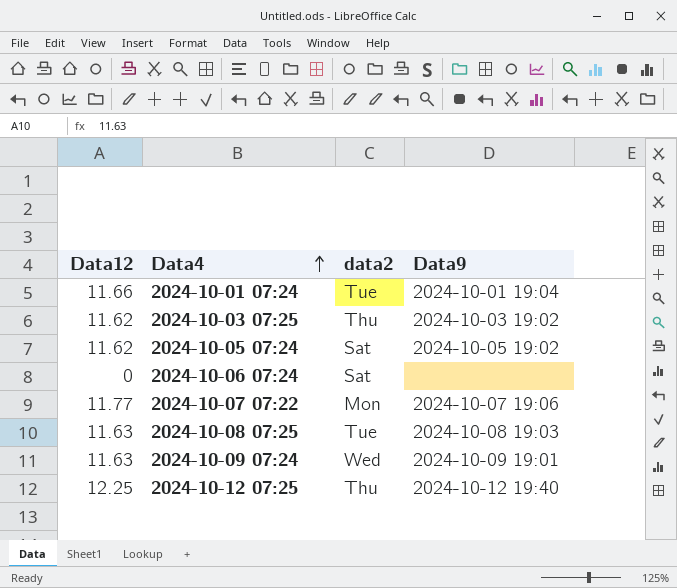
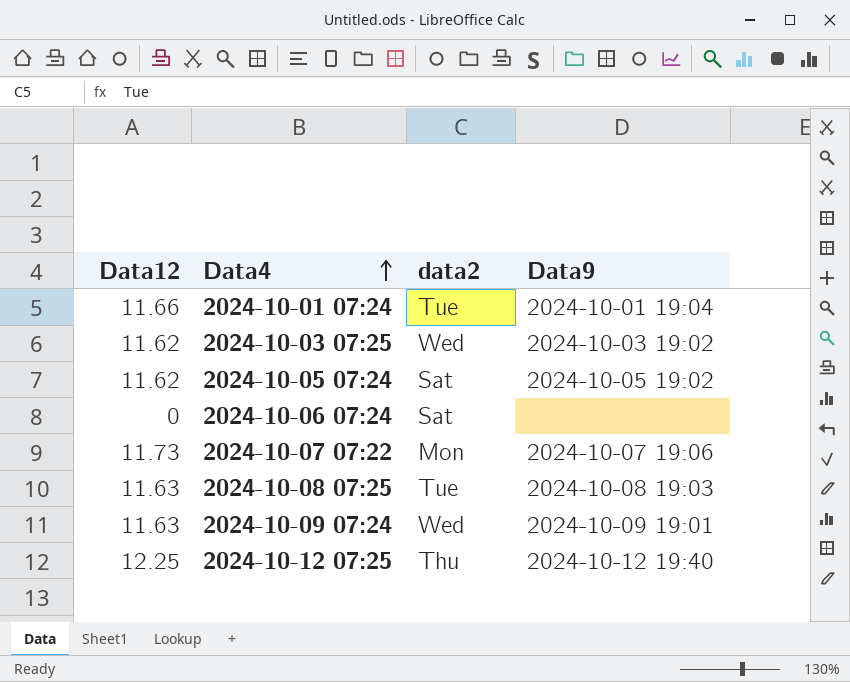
2024-10-03 07:25 | data2: Thu -> Wed
2024-10-07 07:22 | Data12: 11.77 -> 11.73

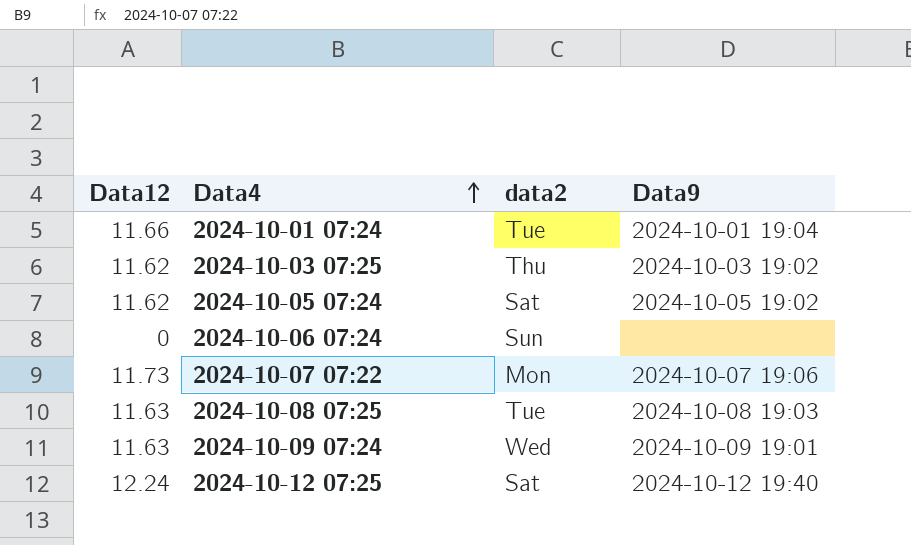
2024-10-03 07:25 | data2: Wed -> Thu
2024-10-06 07:24 | data2: Sat -> Sun
2024-10-12 07:25 | Data12: 12.25 -> 12.24
2024-10-12 07:25 | data2: Thu -> Sat

